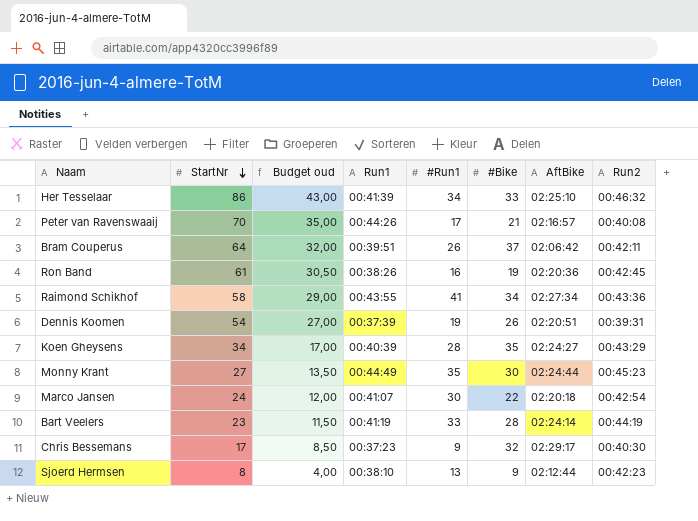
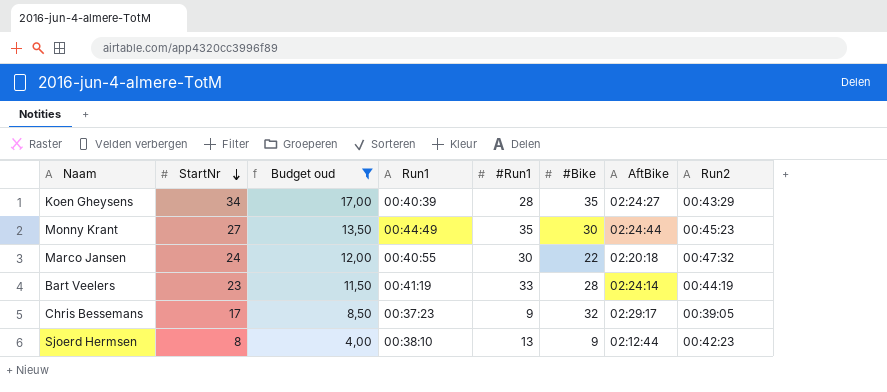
filter: none -> Budget oud <= 17,00
Marco Jansen | Run1: 00:41:07 -> 00:40:55
Marco Jansen | Run2: 00:42:54 -> 00:47:32
Chris Bessemans | Run2: 00:40:30 -> 00:39:05

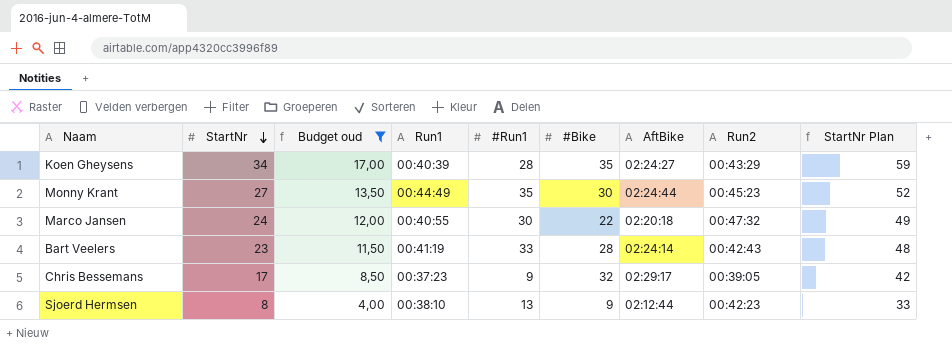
column StartNr Plan | formula: none -> [StartNr] + 25
Bart Veelers | Run2: 00:44:19 -> 00:42:43

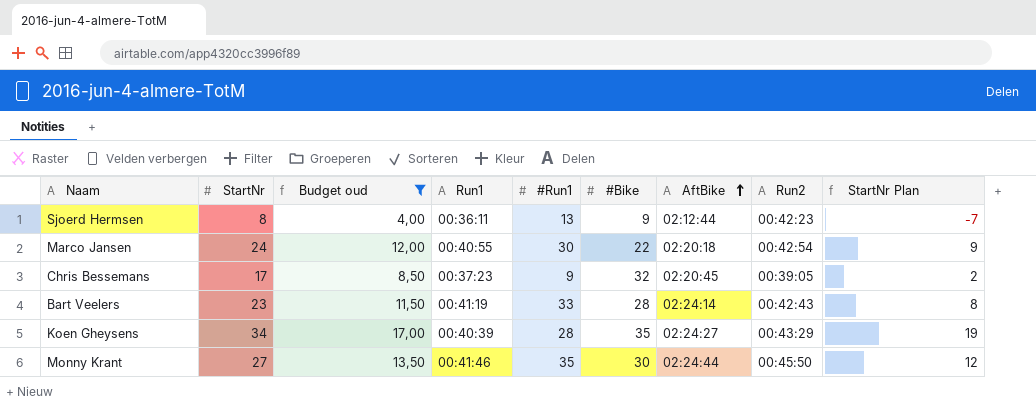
row order: StartNr descending -> AftBike ascending
column StartNr Plan | formula: [StartNr] + 25 -> [StartNr] - 15
Sjoerd Hermsen | Run1: 00:38:10 -> 00:36:11
Marco Jansen | Run2: 00:47:32 -> 00:42:54
Chris Bessemans | AftBike: 02:29:17 -> 02:20:45
Monny Krant | Run1: 00:44:49 -> 00:41:46
Monny Krant | Run2: 00:45:23 -> 00:45:50

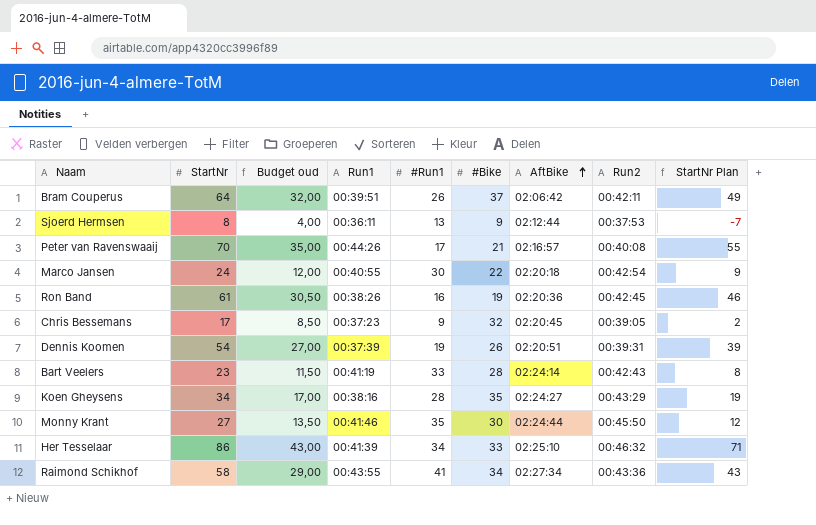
filter: Budget oud <= 17,00 -> none
Sjoerd Hermsen | Run2: 00:42:23 -> 00:37:53
Koen Gheysens | Run1: 00:40:39 -> 00:38:16

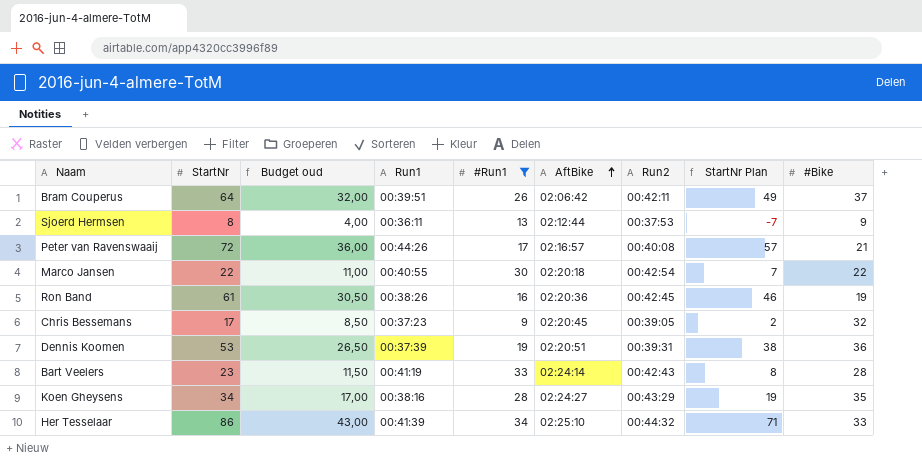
filter: none -> #Run1 <= 34
column #Bike | position: 6 -> 9
Peter van Ravenswaaij | StartNr: 70 -> 72
Peter van Ravenswaaij | Budget oud: 35,00 -> 36,00
Peter van Ravenswaaij | StartNr Plan: 55 -> 57
Marco Jansen | StartNr: 24 -> 22
Marco Jansen | Budget oud: 12,00 -> 11,00
Marco Jansen | StartNr Plan: 9 -> 7
Dennis Koomen | StartNr: 54 -> 53
Dennis Koomen | Budget oud: 27,00 -> 26,50
Dennis Koomen | StartNr Plan: 39 -> 38
Dennis Koomen | #Bike: 26 -> 36
Her Tesselaar | Run2: 00:46:32 -> 00:44:32

